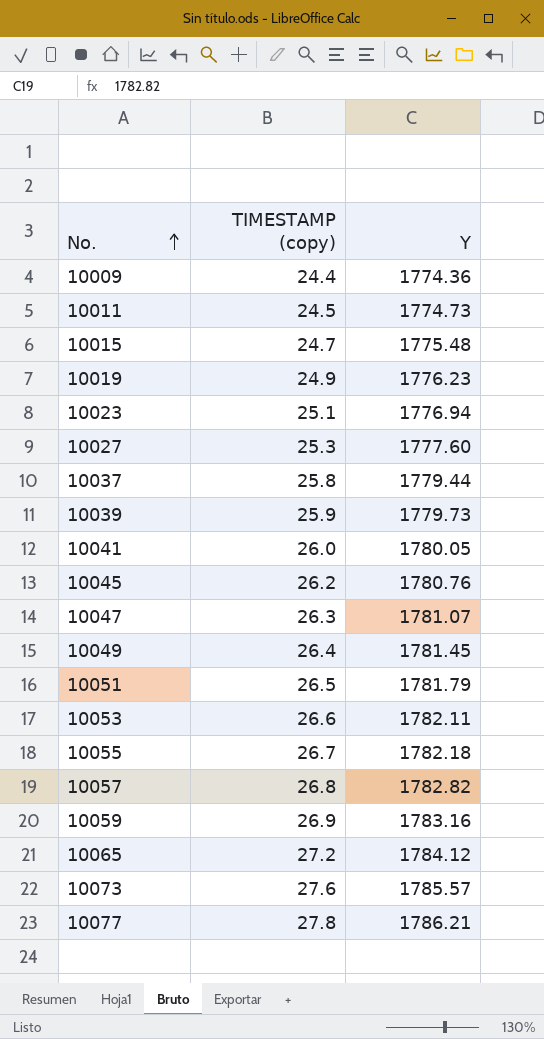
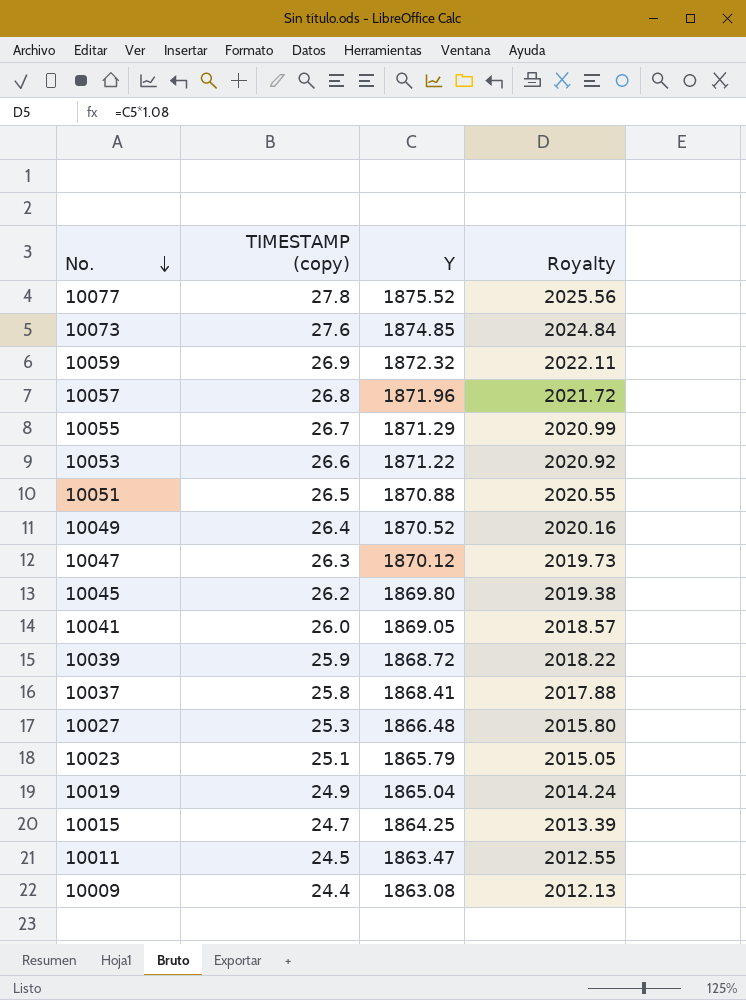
row order: No. ascending -> No. descending
column Royalty | formula: none -> [Y] * 1.08
row 10065: 27.2 | 1784.12 -> none
10077 | Y: 1786.21 -> 1875.52
10073 | Y: 1785.57 -> 1874.85
10059 | Y: 1783.16 -> 1872.32
10057 | Y: 1782.82 -> 1871.96
10055 | Y: 1782.18 -> 1871.29
10053 | Y: 1782.11 -> 1871.22
10051 | Y: 1781.79 -> 1870.88
10049 | Y: 1781.45 -> 1870.52
10047 | Y: 1781.07 -> 1870.12
10045 | Y: 1780.76 -> 1869.80
10041 | Y: 1780.05 -> 1869.05
10039 | Y: 1779.73 -> 1868.72
10037 | Y: 1779.44 -> 1868.41
10027 | Y: 1777.60 -> 1866.48
10023 | Y: 1776.94 -> 1865.79
10019 | Y: 1776.23 -> 1865.04
10015 | Y: 1775.48 -> 1864.25
10011 | Y: 1774.73 -> 1863.47
10009 | Y: 1774.36 -> 1863.08

